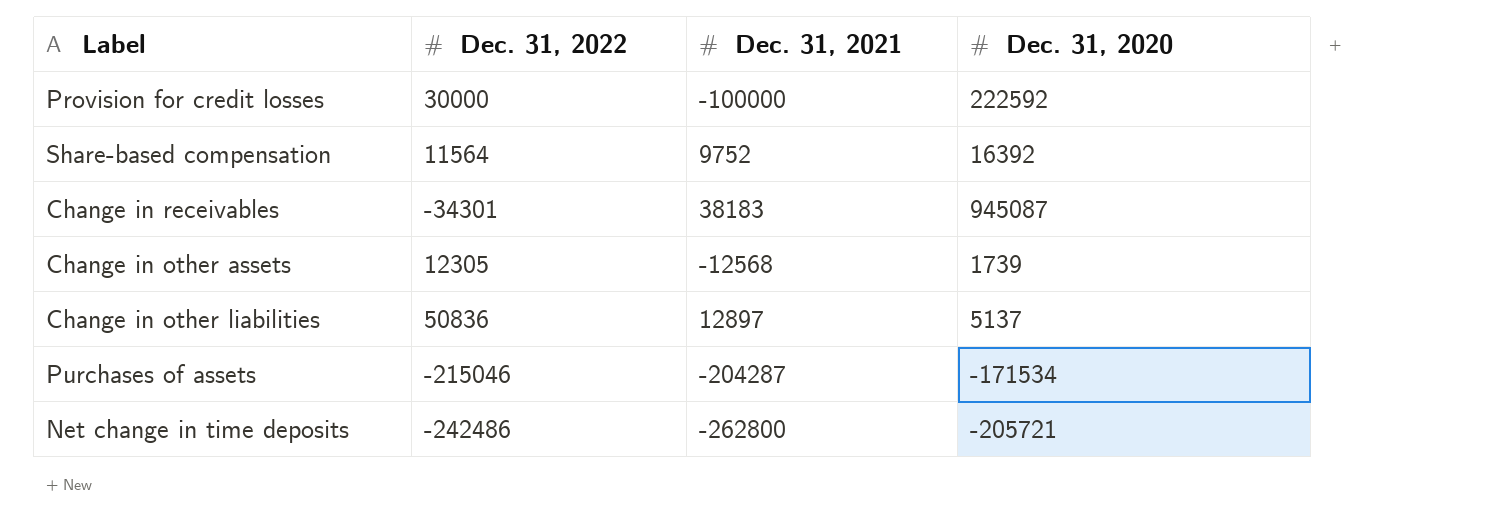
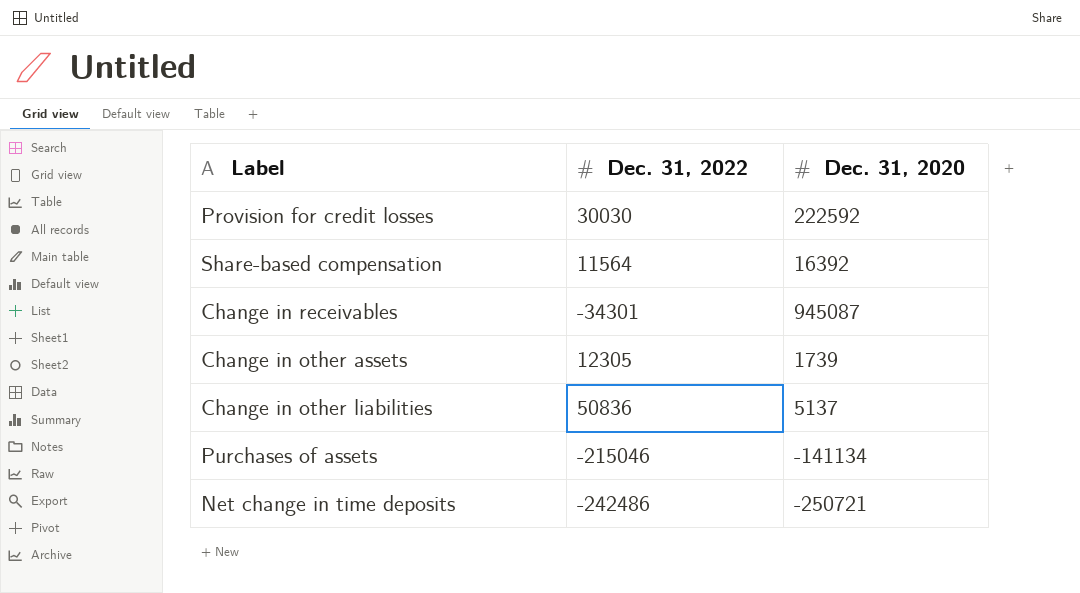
column Dec. 31, 2021 | position: 3 -> none
Provision for credit losses | Dec. 31, 2022: 30000 -> 30030
Purchases of assets | Dec. 31, 2020: -171534 -> -141134
Net change in time deposits | Dec. 31, 2020: -205721 -> -250721

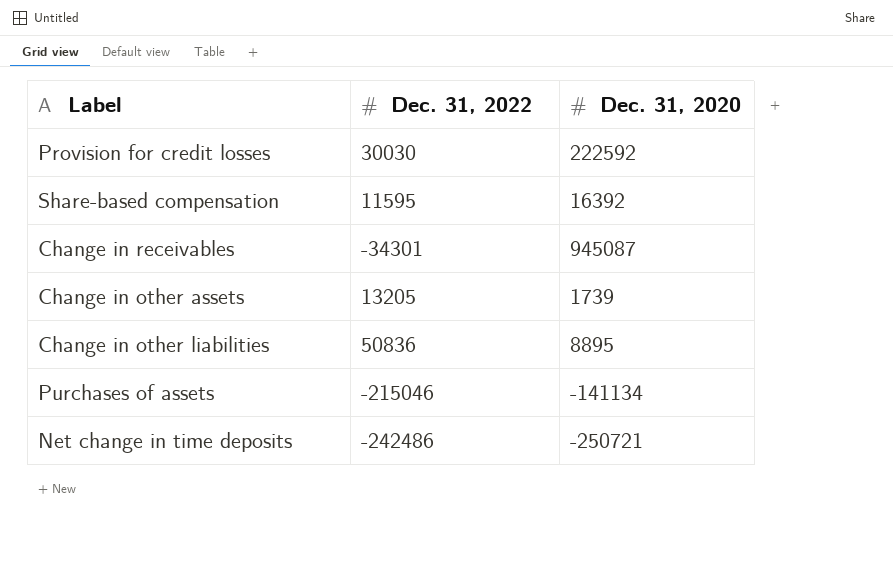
Share-based compensation | Dec. 31, 2022: 11564 -> 11595
Change in other assets | Dec. 31, 2022: 12305 -> 13205
Change in other liabilities | Dec. 31, 2020: 5137 -> 8895

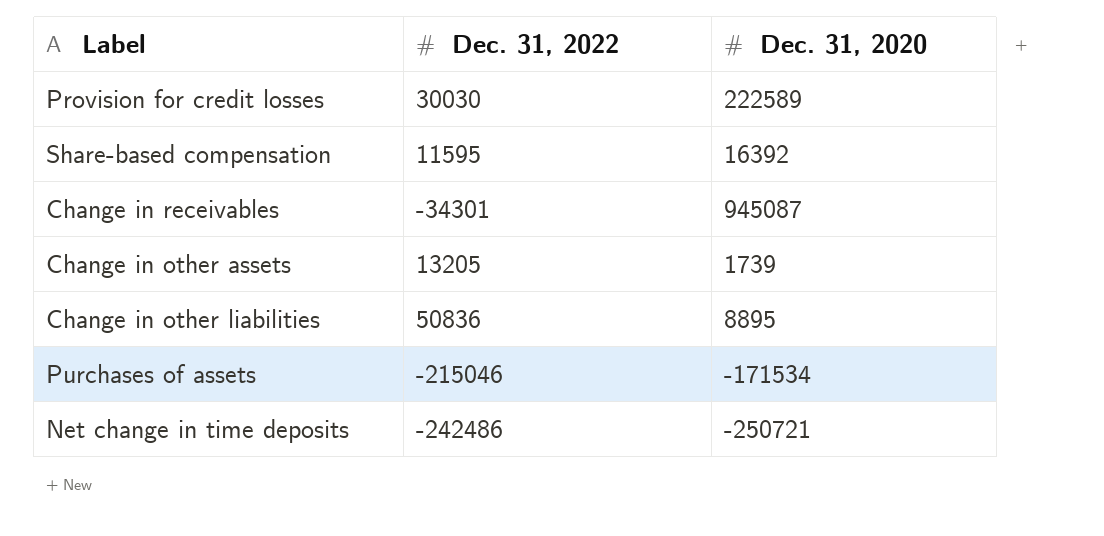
Provision for credit losses | Dec. 31, 2020: 222592 -> 222589
Purchases of assets | Dec. 31, 2020: -141134 -> -171534

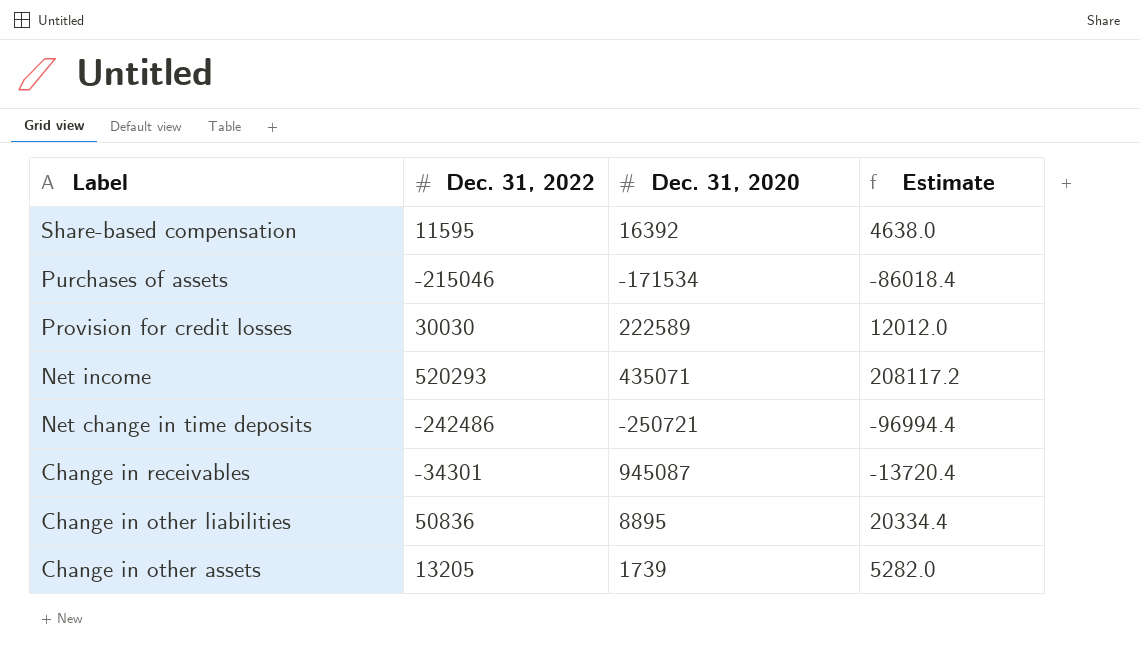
row order: none -> Label descending
column Estimate | formula: none -> [Dec. 31, 2022] * 0.4
row Net income: none -> 520293 | 435071 | 208117.2

